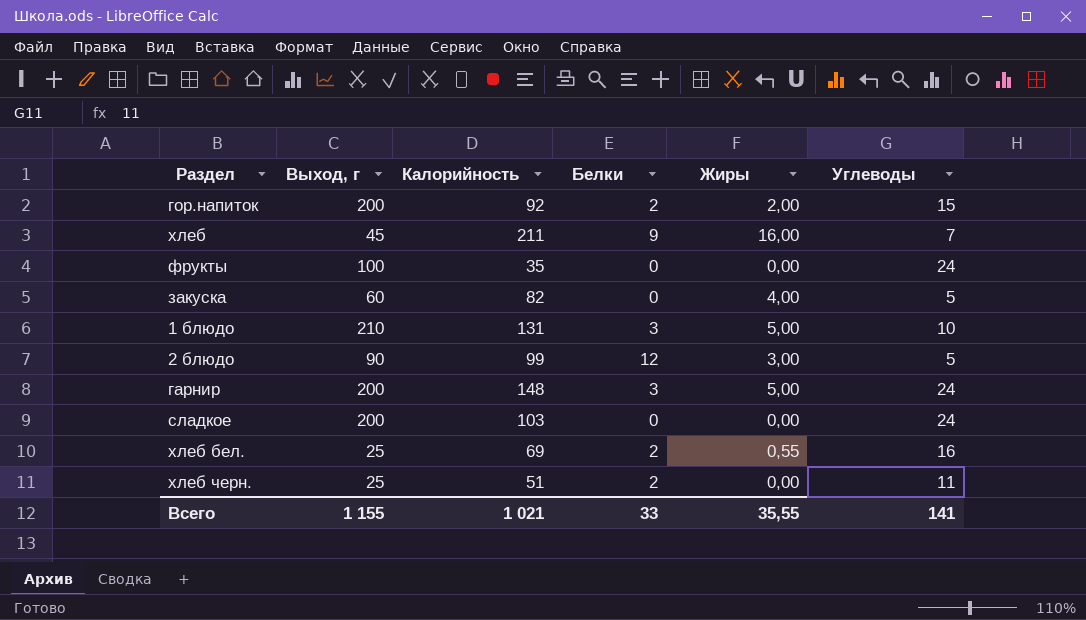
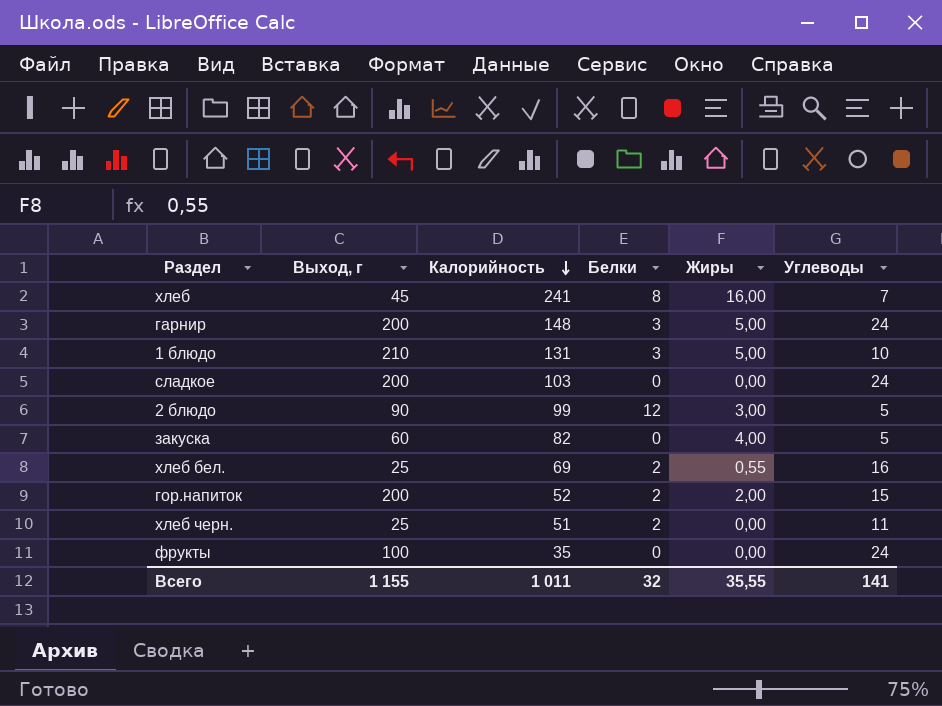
row order: none -> Калорийность descending
хлеб | Калорийность: 211 -> 241
хлеб | Белки: 9 -> 8
гор.напиток | Калорийность: 92 -> 52
Всего | Калорийность: 1 021 -> 1 011
Всего | Белки: 33 -> 32

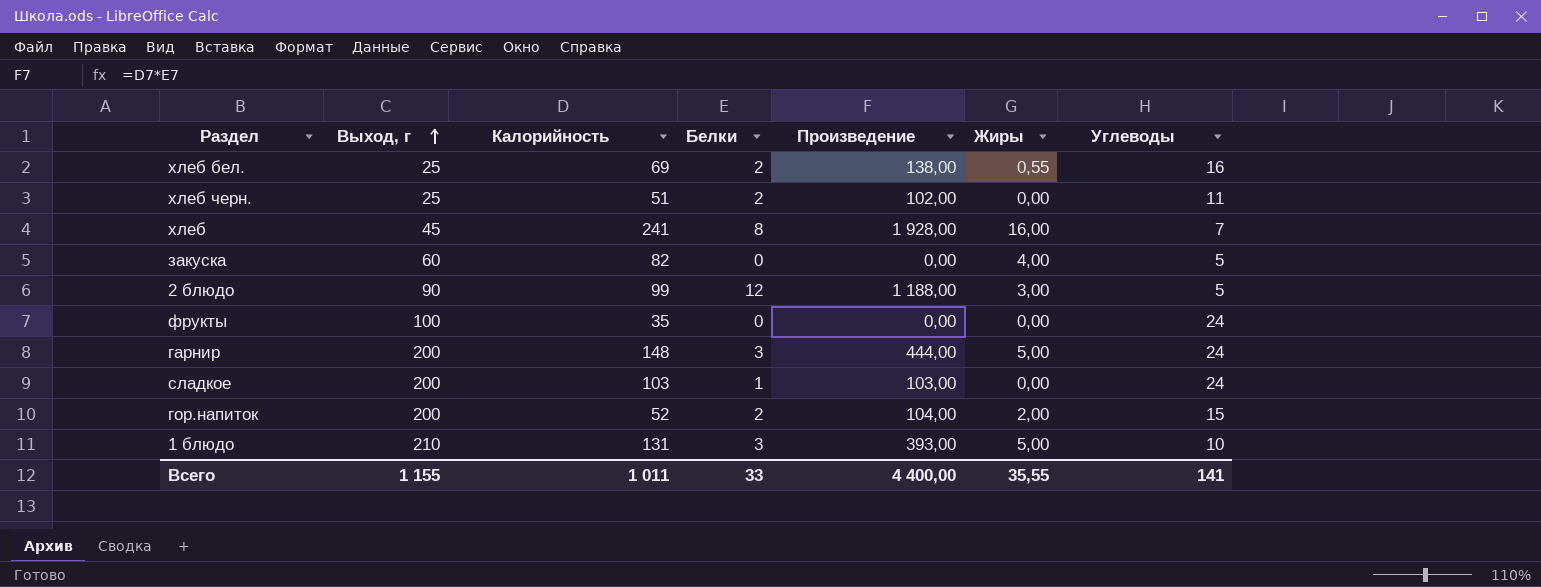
row order: Калорийность descending -> Выход, г ascending
column Произведение | formula: none -> [Калорийность] * [Белки]
сладкое | Белки: 0 -> 1
Всего | Белки: 32 -> 33

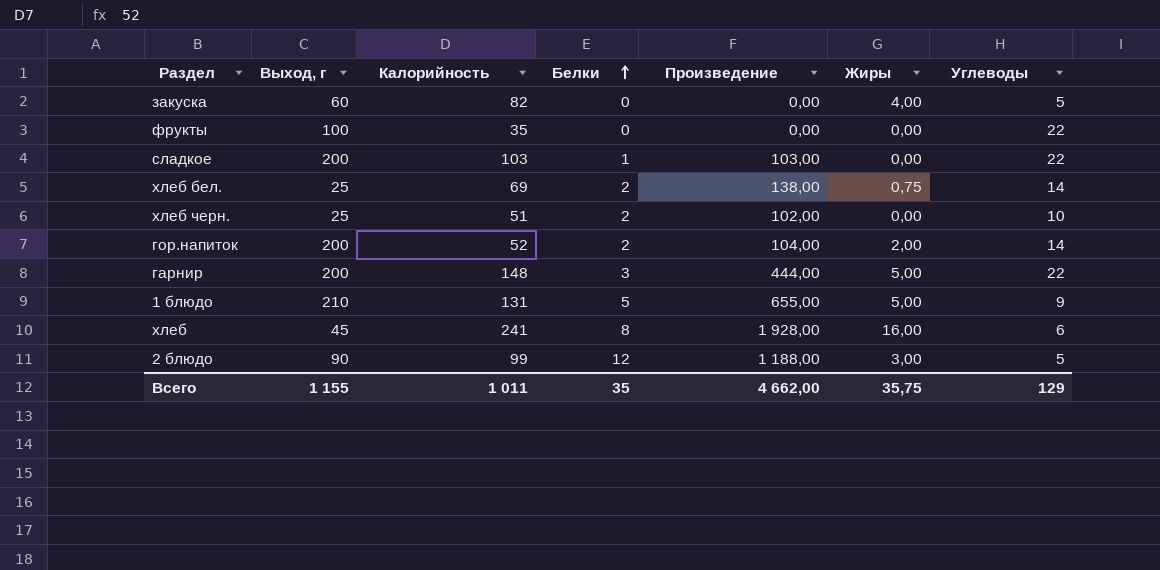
row order: Выход, г ascending -> Белки ascending
фрукты | Углеводы: 24 -> 22
сладкое | Углеводы: 24 -> 22
хлеб бел. | Жиры: 0,55 -> 0,75
хлеб бел. | Углеводы: 16 -> 14
хлеб черн. | Углеводы: 11 -> 10
гор.напиток | Углеводы: 15 -> 14
гарнир | Углеводы: 24 -> 22
1 блюдо | Белки: 3 -> 5
1 блюдо | Произведение: 393,00 -> 655,00
1 блюдо | Углеводы: 10 -> 9
хлеб | Углеводы: 7 -> 6
Всего | Белки: 33 -> 35
Всего | Произведение: 4 400,00 -> 4 662,00
Всего | Жиры: 35,55 -> 35,75
Всего | Углеводы: 141 -> 129

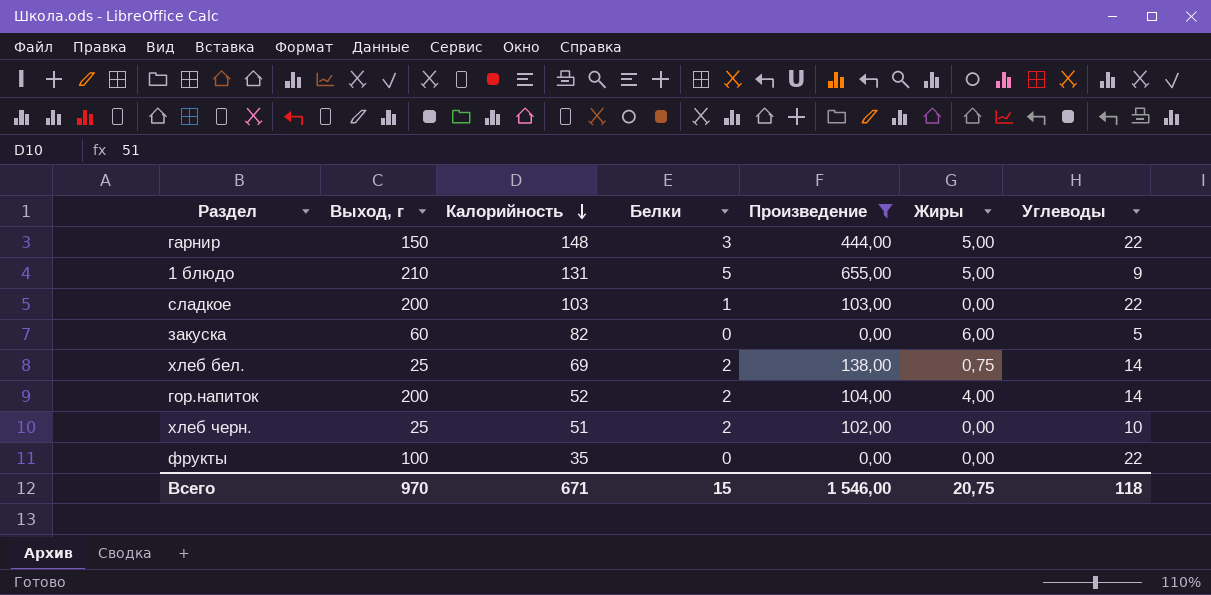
filter: none -> Произведение <= 655,00
row order: Белки ascending -> Калорийность descending
гарнир | Выход, г: 200 -> 150
закуска | Жиры: 4,00 -> 6,00
гор.напиток | Жиры: 2,00 -> 4,00
Всего | Выход, г: 1 155 -> 970
Всего | Калорийность: 1 011 -> 671
Всего | Белки: 35 -> 15
Всего | Произведение: 4 662,00 -> 1 546,00
Всего | Жиры: 35,75 -> 20,75
Всего | Углеводы: 129 -> 118

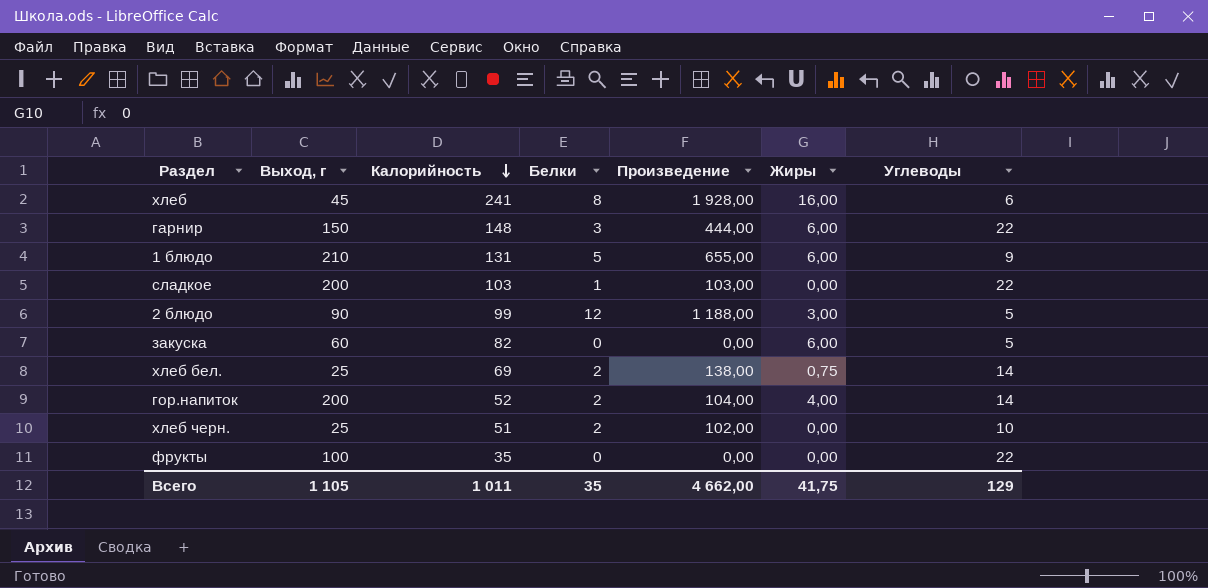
filter: Произведение <= 655,00 -> none
гарнир | Жиры: 5,00 -> 6,00
1 блюдо | Жиры: 5,00 -> 6,00
Всего | Выход, г: 970 -> 1 105
Всего | Калорийность: 671 -> 1 011
Всего | Белки: 15 -> 35
Всего | Произведение: 1 546,00 -> 4 662,00
Всего | Жиры: 20,75 -> 41,75
Всего | Углеводы: 118 -> 129

